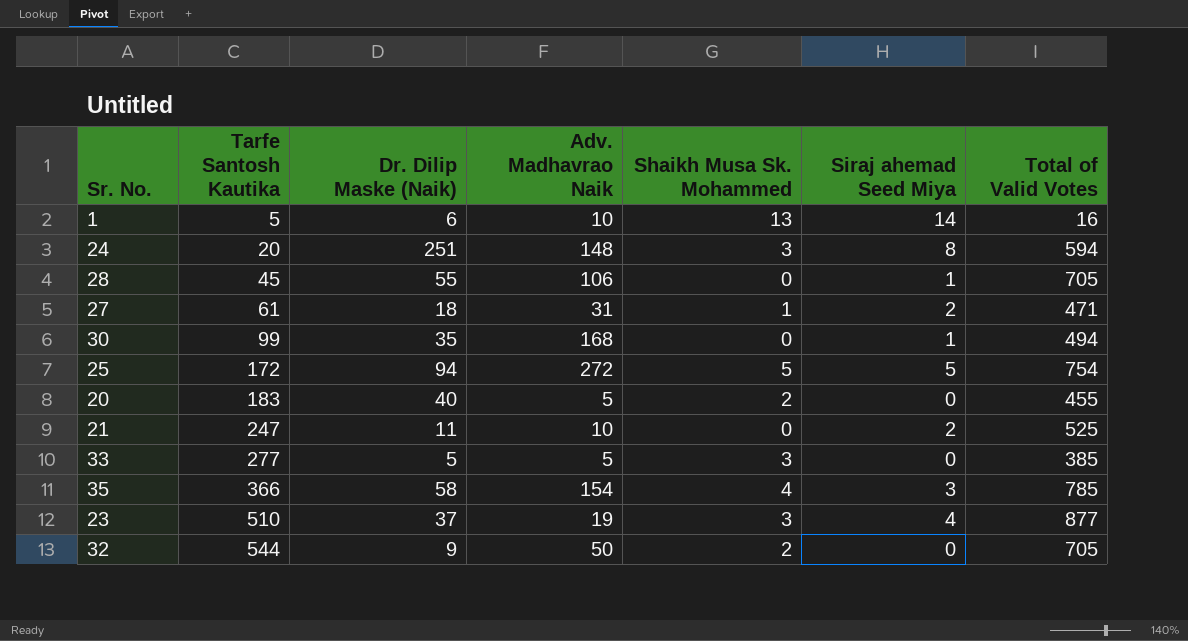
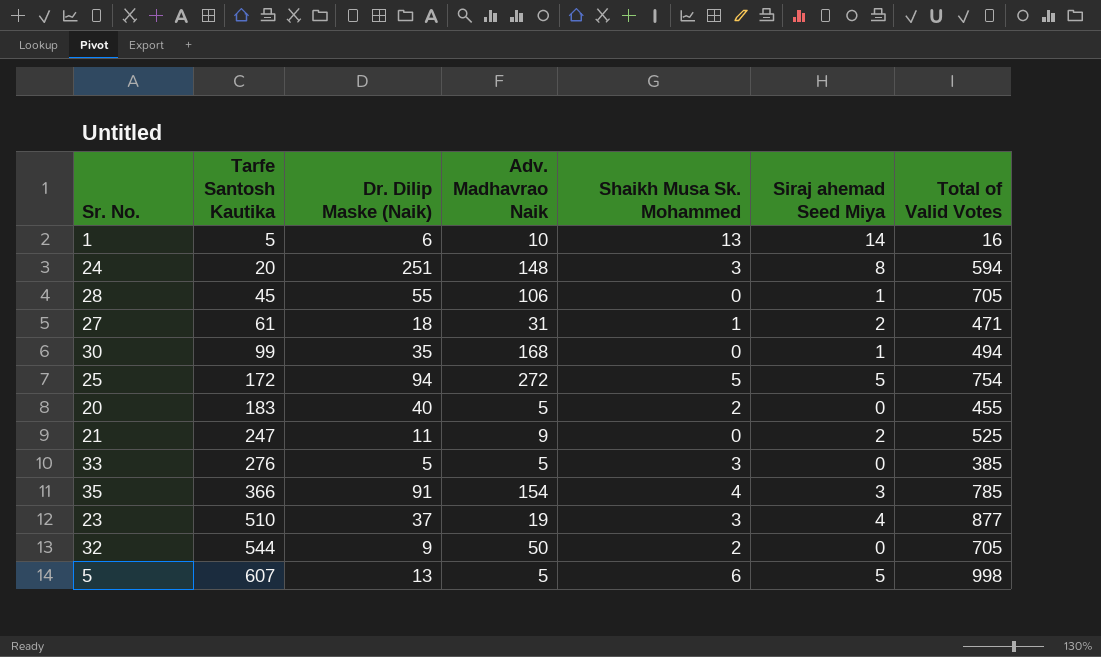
21 | Adv. Madhavrao Naik: 10 -> 9
33 | Tarfe Santosh Kautika: 277 -> 276
35 | Dr. Dilip Maske (Naik): 58 -> 91
row 5: none -> 607 | 13 | 5 | 6 | 5 | 998

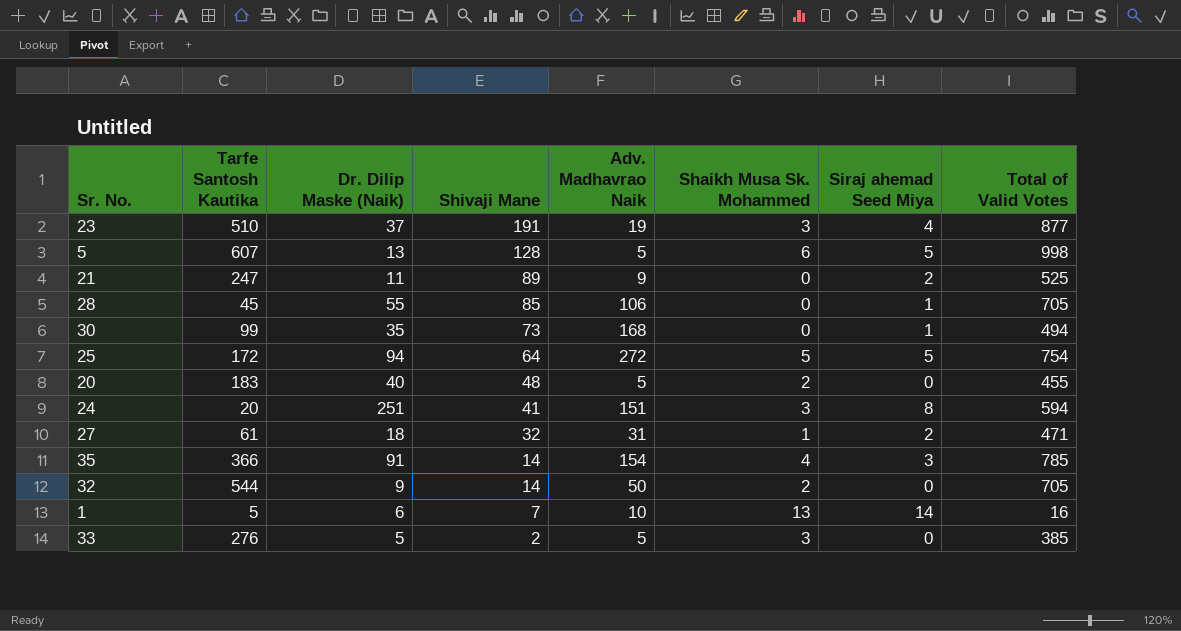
row order: Tarfe Santosh Kautika ascending -> Shivaji Mane descending
column Shivaji Mane | position: none -> 4
24 | Adv. Madhavrao Naik: 148 -> 151

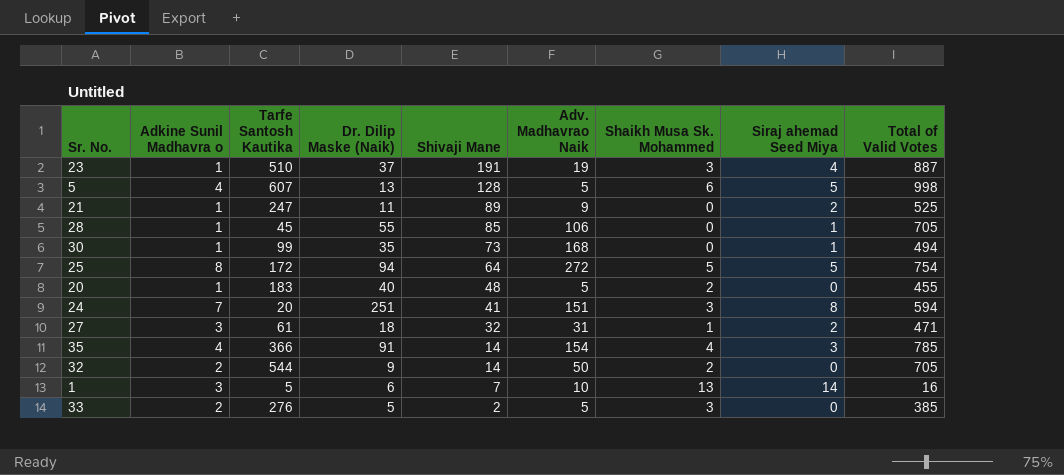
column Adkine Sunil Madhavra o | position: none -> 2
23 | Total of Valid Votes: 877 -> 887

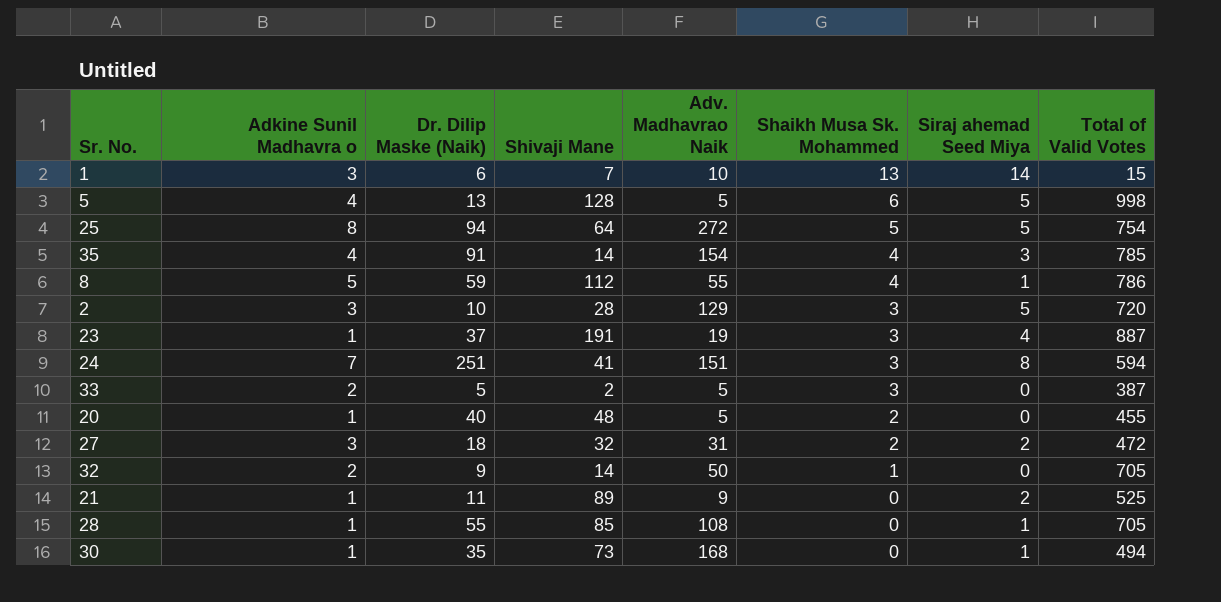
row order: Shivaji Mane descending -> Shaikh Musa Sk. Mohammed descending
column Tarfe Santosh Kautika | position: 3 -> none
1 | Total of Valid Votes: 16 -> 15
row 8: none -> 5 | 59 | 112 | 55 | 4 | 1 | 786
row 2: none -> 3 | 10 | 28 | 129 | 3 | 5 | 720
33 | Total of Valid Votes: 385 -> 387
27 | Shaikh Musa Sk. Mohammed: 1 -> 2
27 | Total of Valid Votes: 471 -> 472
32 | Shaikh Musa Sk. Mohammed: 2 -> 1
28 | Adv. Madhavrao Naik: 106 -> 108

